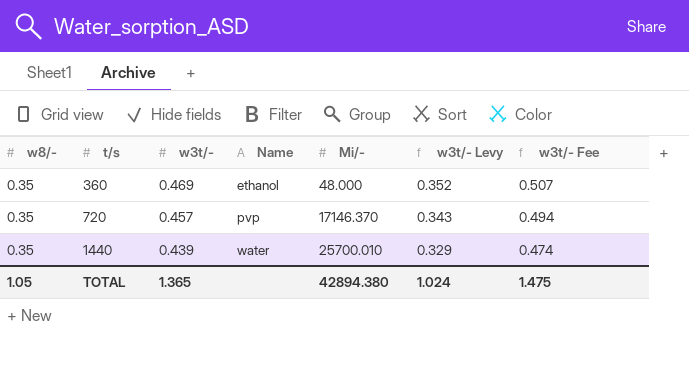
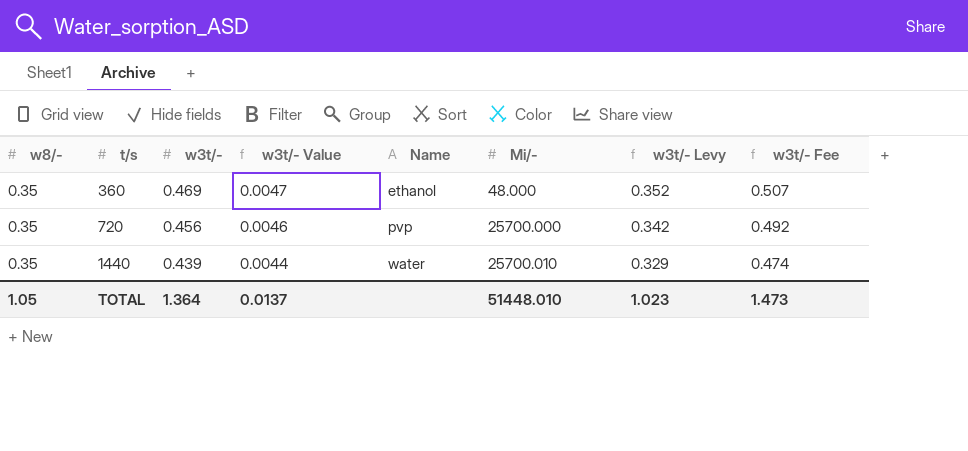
column w3t/- Value | formula: none -> [w3t/-] * 0.01
720 | w3t/-: 0.457 -> 0.456
720 | Mi/-: 17146.370 -> 25700.000
720 | w3t/- Levy: 0.343 -> 0.342
720 | w3t/- Fee: 0.494 -> 0.492
TOTAL | w3t/-: 1.365 -> 1.364
TOTAL | Mi/-: 42894.380 -> 51448.010
TOTAL | w3t/- Levy: 1.024 -> 1.023
TOTAL | w3t/- Fee: 1.475 -> 1.473

